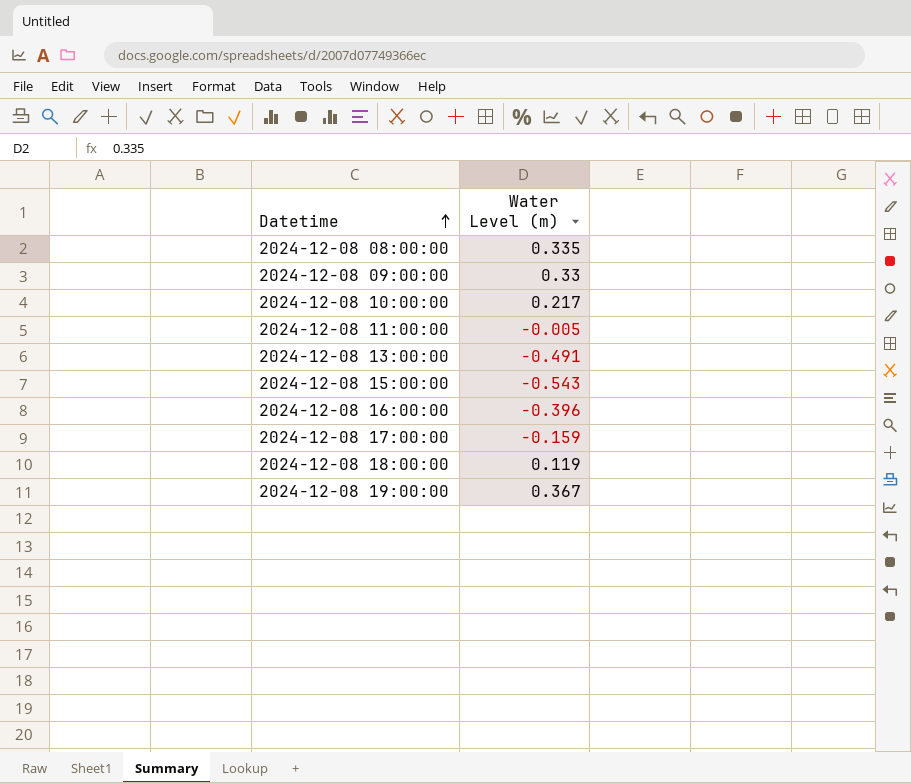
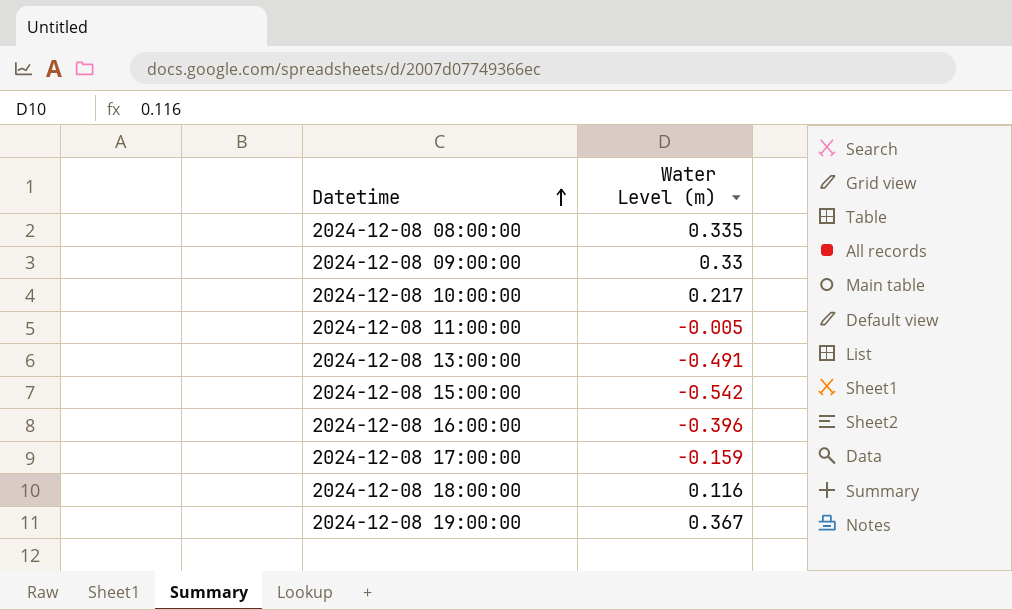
2024-12-08 15:00:00 | Water Level (m): -0.543 -> -0.542
2024-12-08 18:00:00 | Water Level (m): 0.119 -> 0.116

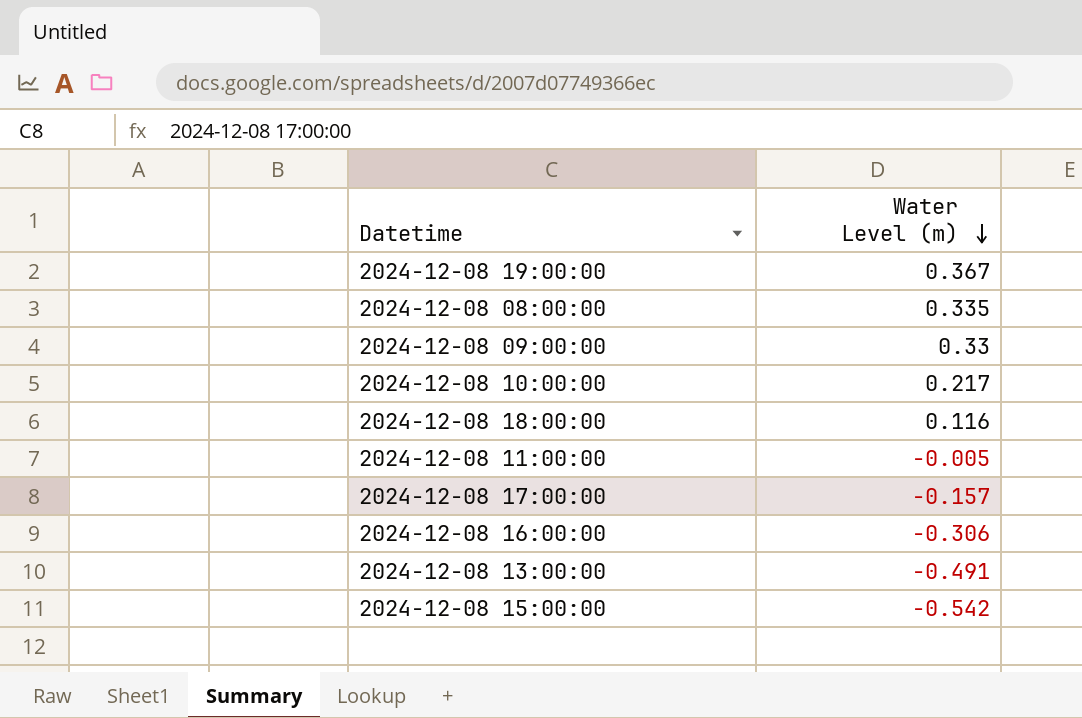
row order: Datetime ascending -> Water Level (m) descending
2024-12-08 17:00:00 | Water Level (m): -0.159 -> -0.157
2024-12-08 16:00:00 | Water Level (m): -0.396 -> -0.306

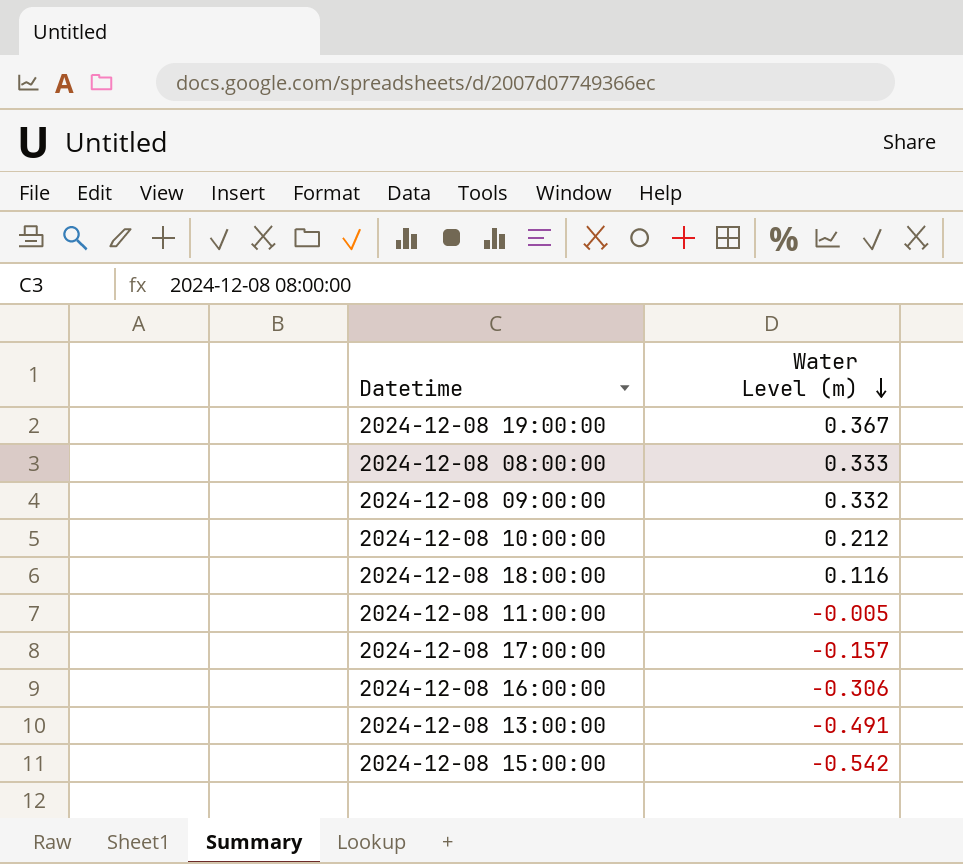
2024-12-08 08:00:00 | Water Level (m): 0.335 -> 0.333
2024-12-08 09:00:00 | Water Level (m): 0.33 -> 0.332
2024-12-08 10:00:00 | Water Level (m): 0.217 -> 0.212

